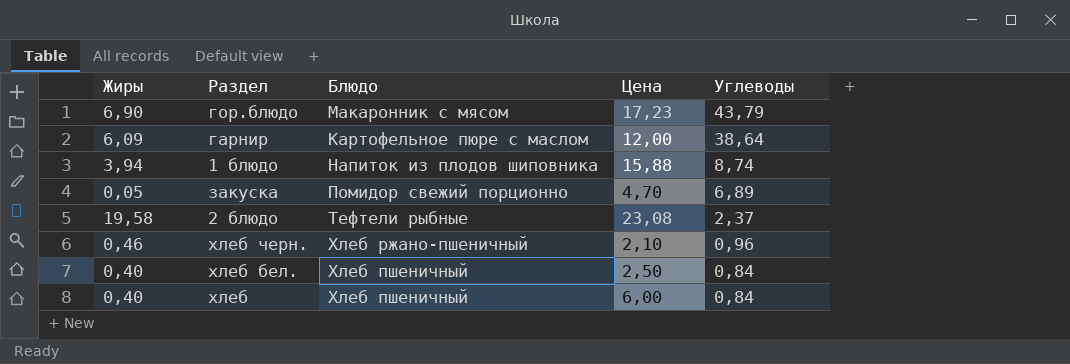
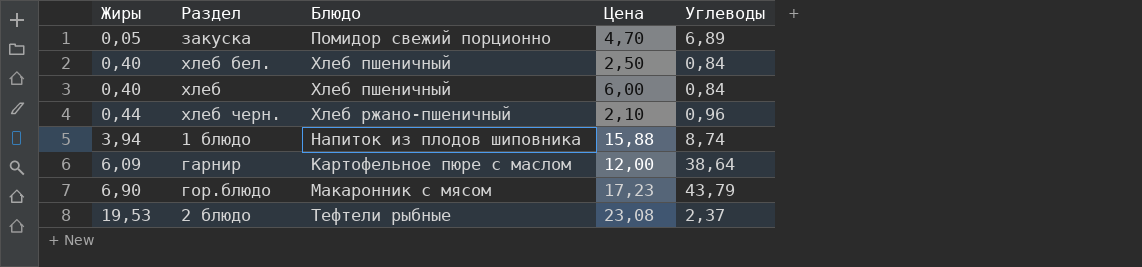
row order: Углеводы descending -> Жиры ascending
хлеб черн. | Жиры: 0,46 -> 0,44
2 блюдо | Жиры: 19,58 -> 19,53

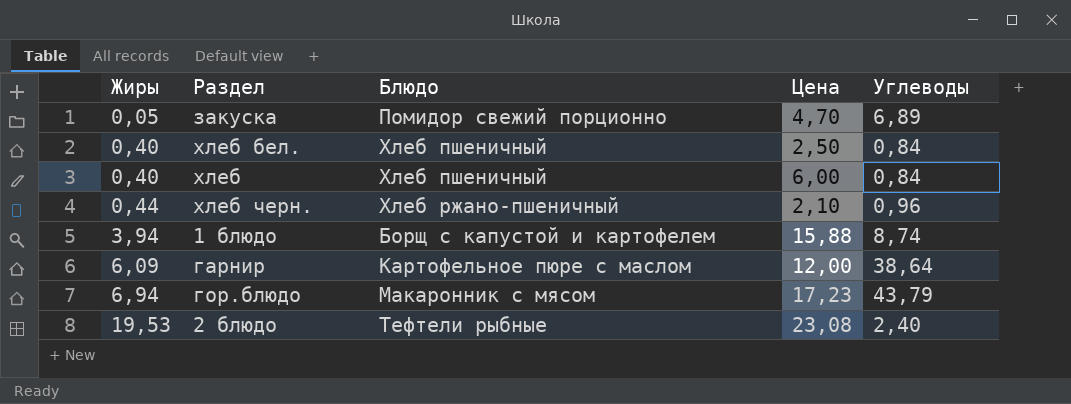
1 блюдо | Блюдо: Напиток из плодов шиповника -> Борщ с капустой и картофелем
гор.блюдо | Жиры: 6,90 -> 6,94
2 блюдо | Углеводы: 2,37 -> 2,40

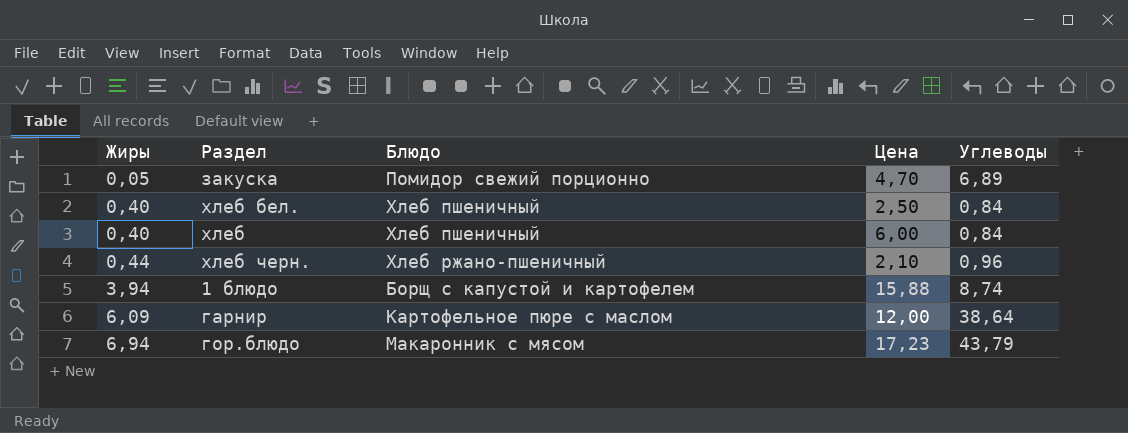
row 2 блюдо: 19,53 | Тефтели рыбные | 23,08 | 2,40 -> none

